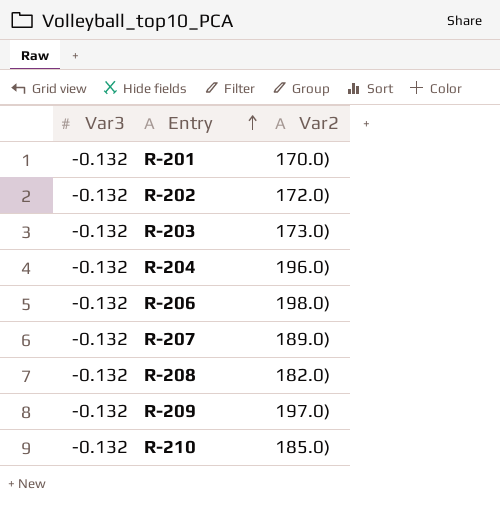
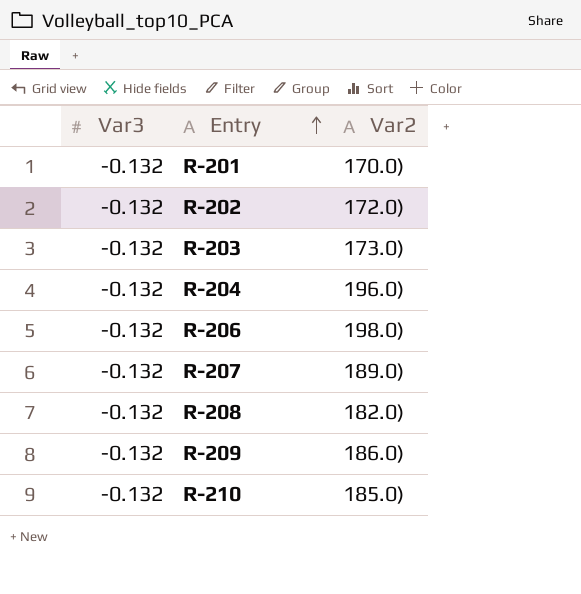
R-209 | Var2: 197.0) -> 186.0)

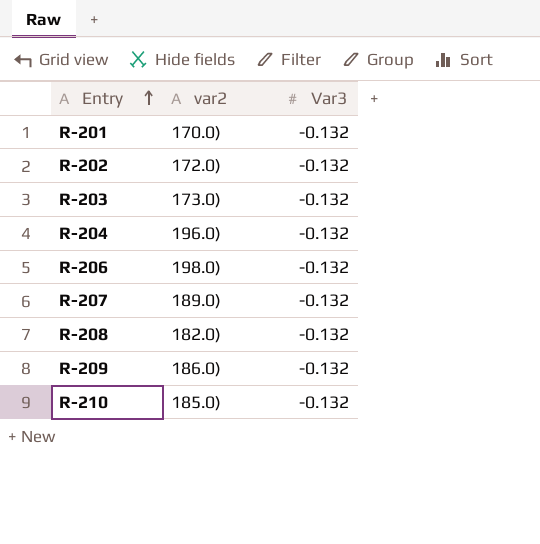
column name: Var2 -> var2
column Var3 | position: 1 -> 3

